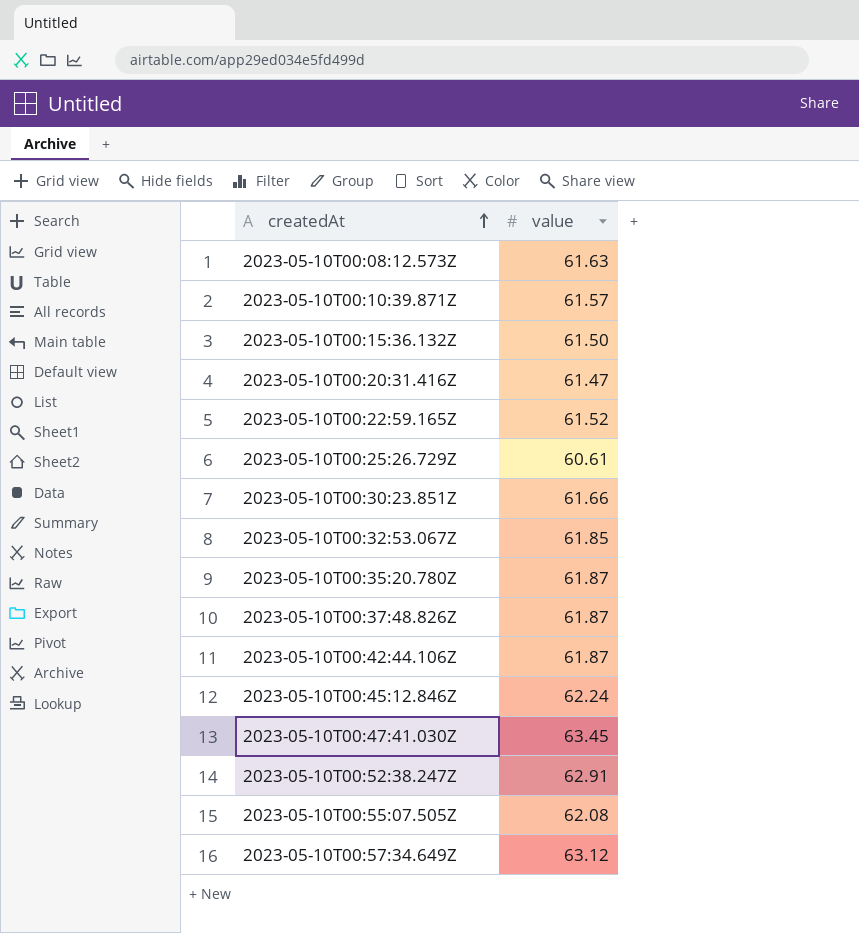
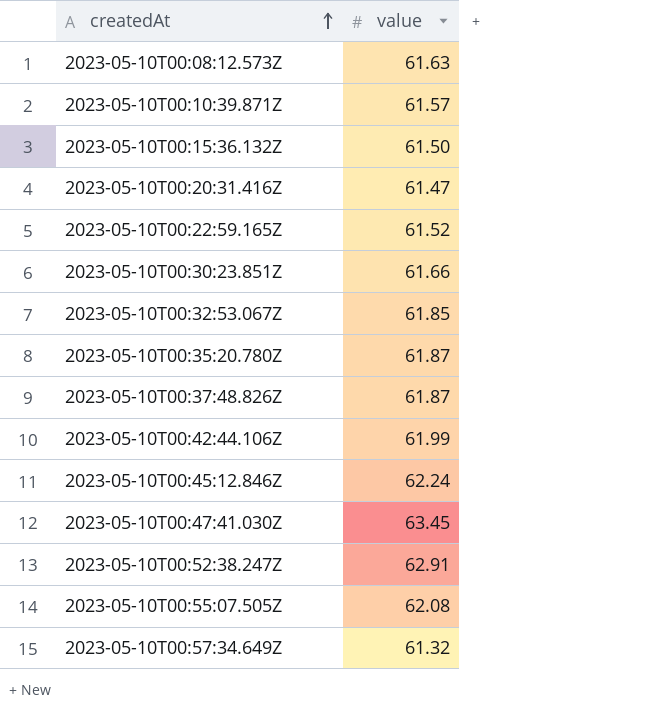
row 2023-05-10T00:25:26.729Z: 60.61 -> none
2023-05-10T00:42:44.106Z | value: 61.87 -> 61.99
2023-05-10T00:57:34.649Z | value: 63.12 -> 61.32

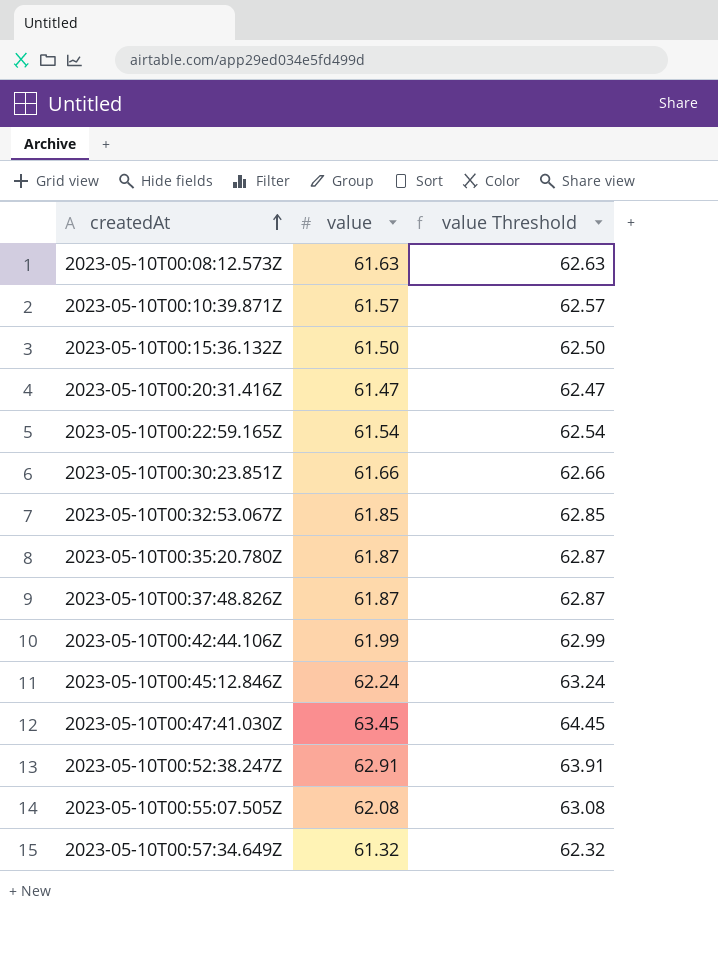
column value Threshold | formula: none -> [value] + 1
2023-05-10T00:22:59.165Z | value: 61.52 -> 61.54

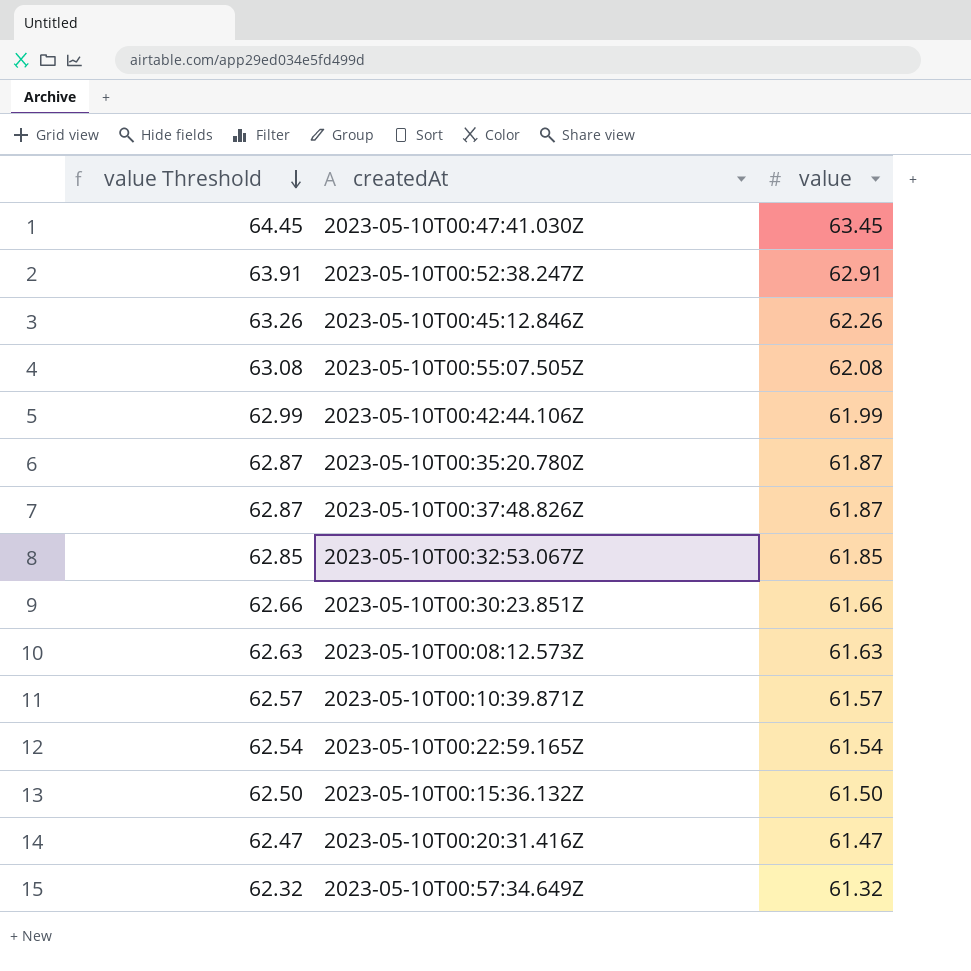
row order: createdAt ascending -> value Threshold descending
column value Threshold | position: 3 -> 1
2023-05-10T00:45:12.846Z | value Threshold: 63.24 -> 63.26
2023-05-10T00:45:12.846Z | value: 62.24 -> 62.26

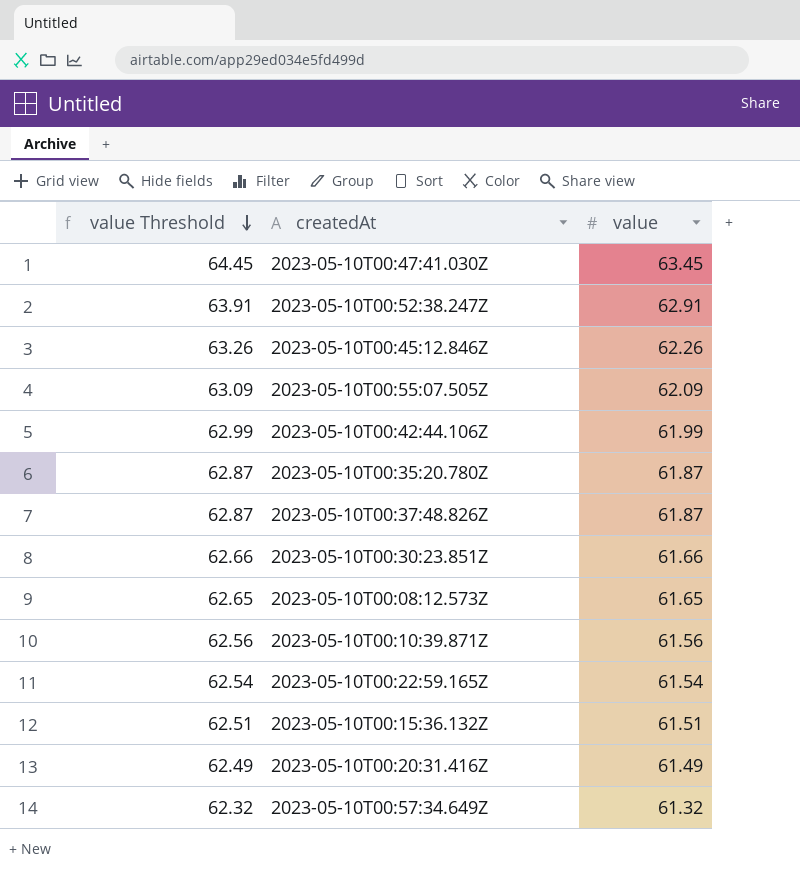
row 2023-05-10T00:32:53.067Z: 62.85 | 61.85 -> none
2023-05-10T00:55:07.505Z | value Threshold: 63.08 -> 63.09
2023-05-10T00:55:07.505Z | value: 62.08 -> 62.09
2023-05-10T00:08:12.573Z | value Threshold: 62.63 -> 62.65
2023-05-10T00:08:12.573Z | value: 61.63 -> 61.65
2023-05-10T00:10:39.871Z | value Threshold: 62.57 -> 62.56
2023-05-10T00:10:39.871Z | value: 61.57 -> 61.56
2023-05-10T00:15:36.132Z | value Threshold: 62.50 -> 62.51
2023-05-10T00:15:36.132Z | value: 61.50 -> 61.51
2023-05-10T00:20:31.416Z | value Threshold: 62.47 -> 62.49
2023-05-10T00:20:31.416Z | value: 61.47 -> 61.49

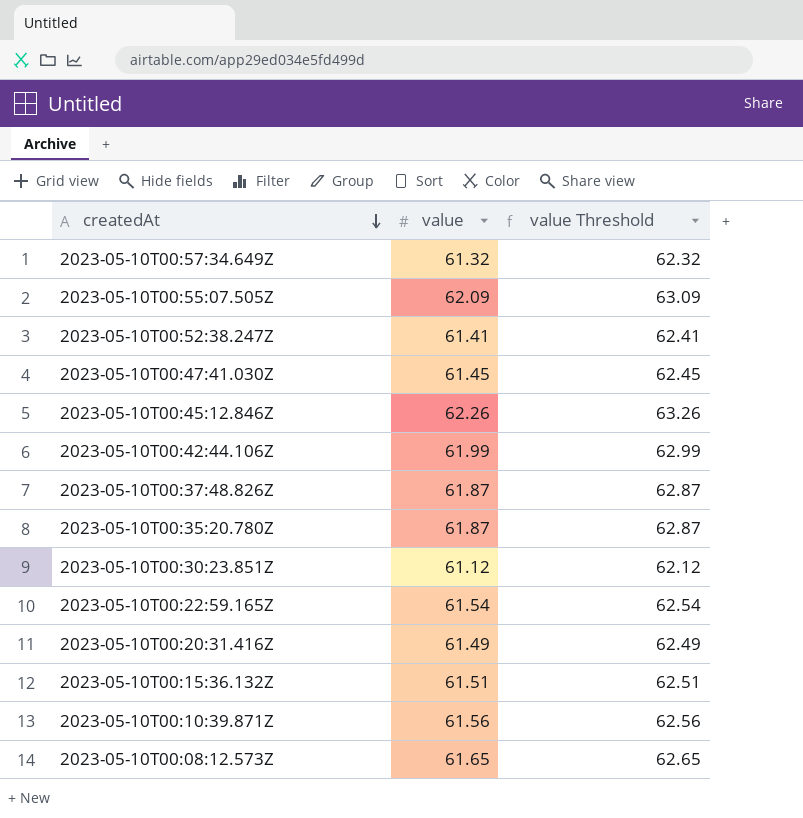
row order: value Threshold descending -> createdAt descending
column value Threshold | position: 1 -> 3
2023-05-10T00:52:38.247Z | value: 62.91 -> 61.41
2023-05-10T00:52:38.247Z | value Threshold: 63.91 -> 62.41
2023-05-10T00:47:41.030Z | value: 63.45 -> 61.45
2023-05-10T00:47:41.030Z | value Threshold: 64.45 -> 62.45
2023-05-10T00:30:23.851Z | value: 61.66 -> 61.12
2023-05-10T00:30:23.851Z | value Threshold: 62.66 -> 62.12

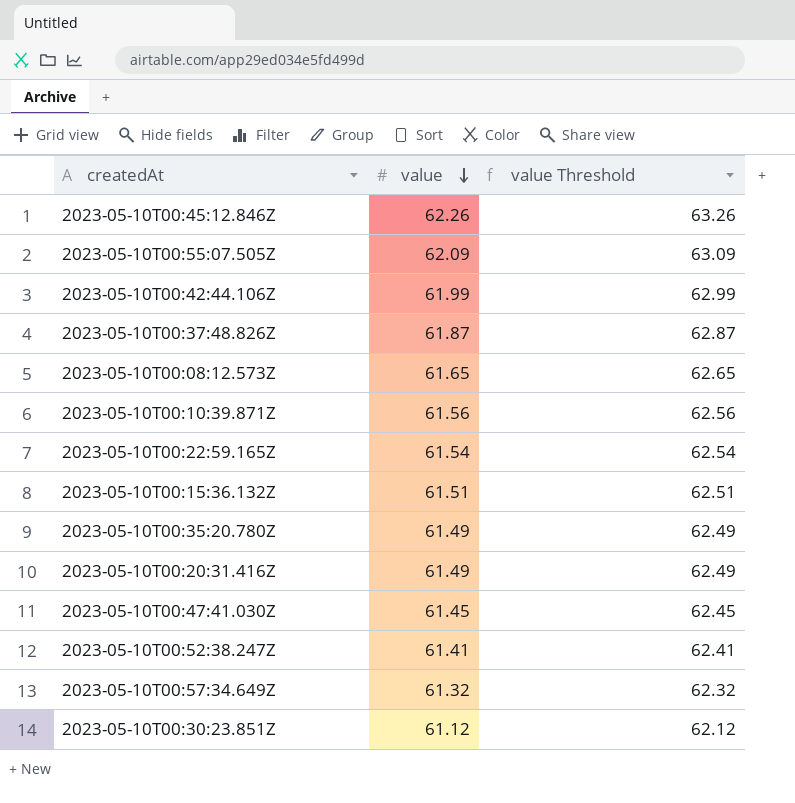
row order: createdAt descending -> value descending
2023-05-10T00:35:20.780Z | value: 61.87 -> 61.49
2023-05-10T00:35:20.780Z | value Threshold: 62.87 -> 62.49

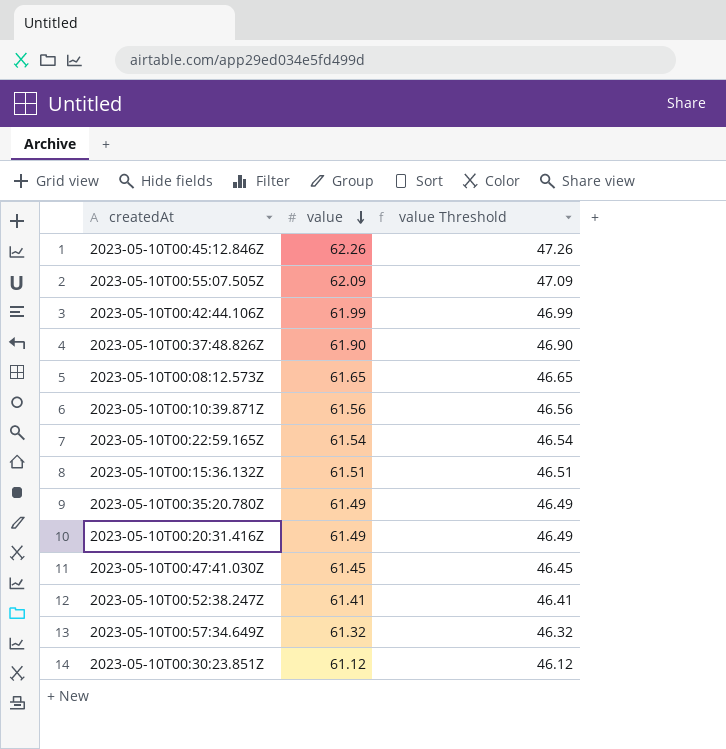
column value Threshold | formula: [value] + 1 -> [value] - 15
2023-05-10T00:37:48.826Z | value: 61.87 -> 61.90

